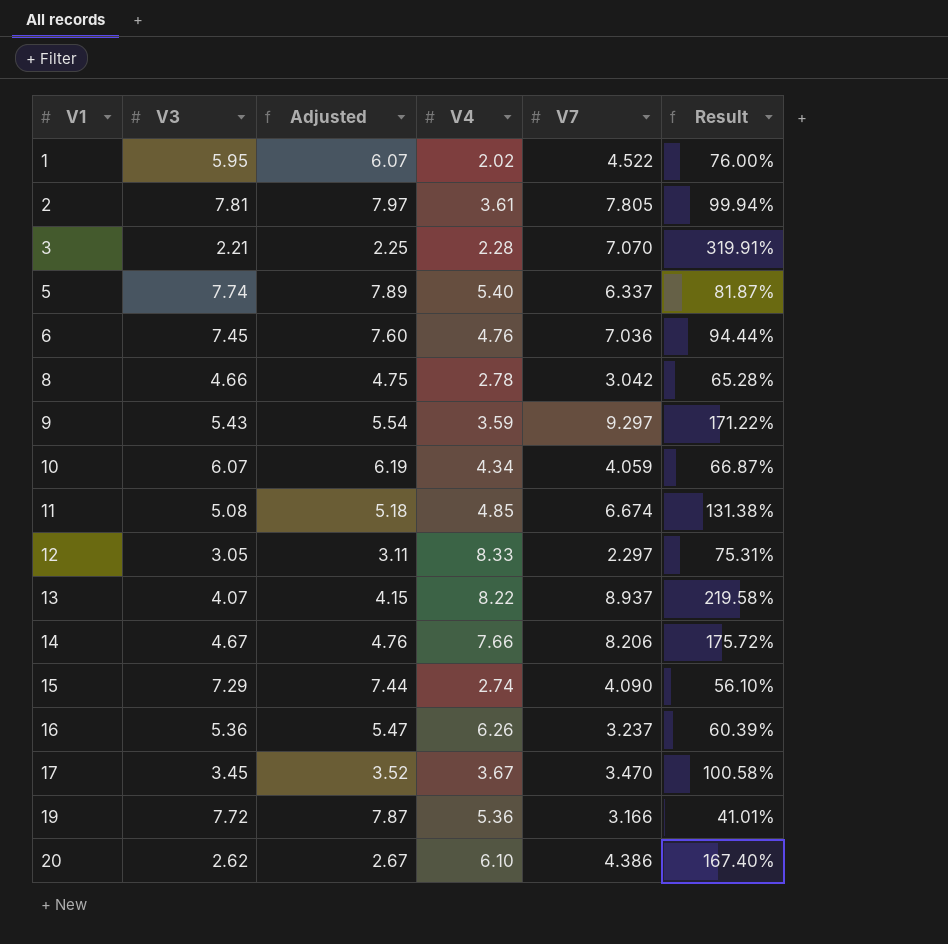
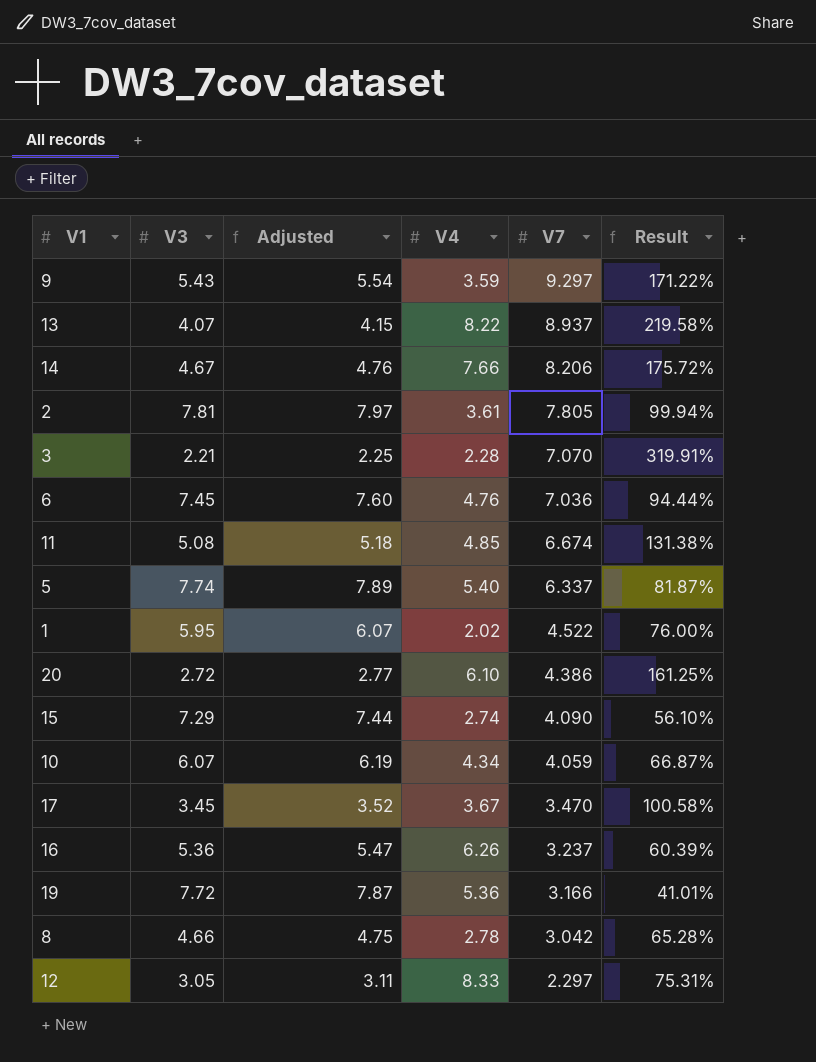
row order: V1 ascending -> V7 descending
20 | V3: 2.62 -> 2.72
20 | Adjusted: 2.67 -> 2.77
20 | Result: 167.40% -> 161.25%

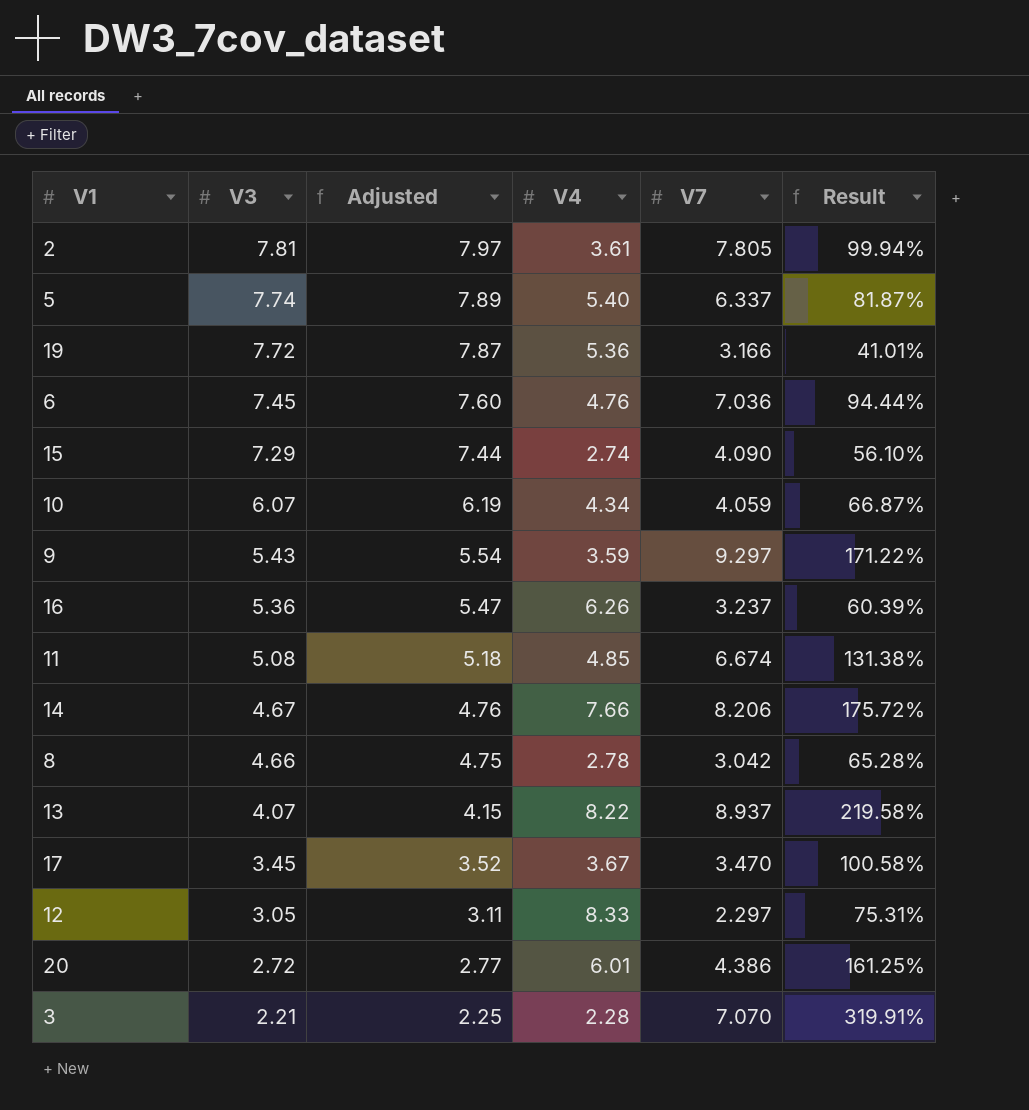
row order: V7 descending -> V3 descending
row 1: 5.95 | 6.07 | 2.02 | 4.522 | 76.00% -> none
20 | V4: 6.10 -> 6.01

